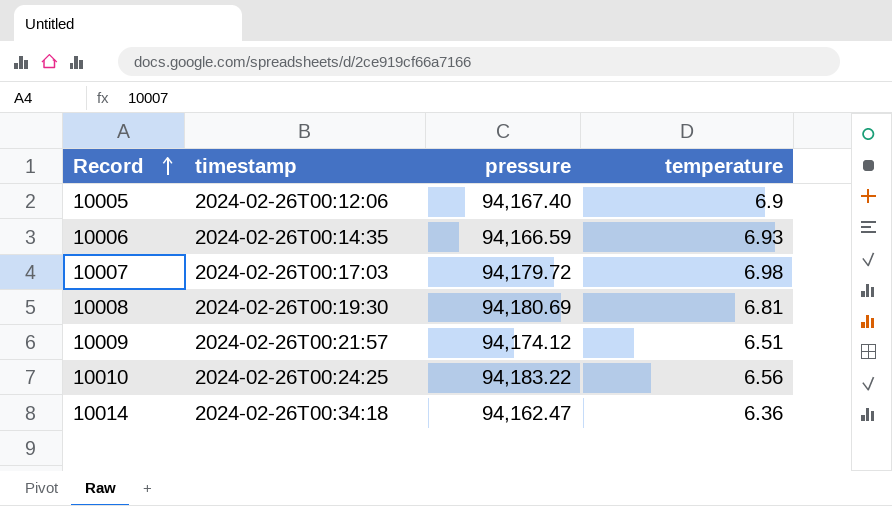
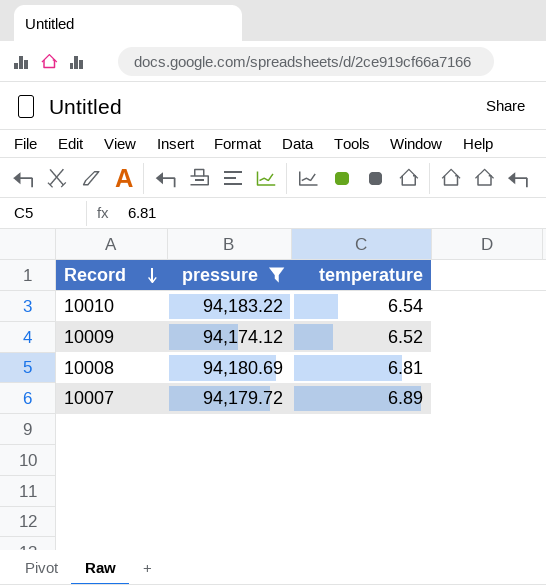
filter: none -> pressure >= 94,174.12
row order: Record ascending -> Record descending
column timestamp | position: 2 -> none
10010 | temperature: 6.56 -> 6.54
10009 | temperature: 6.51 -> 6.52
10007 | temperature: 6.98 -> 6.89

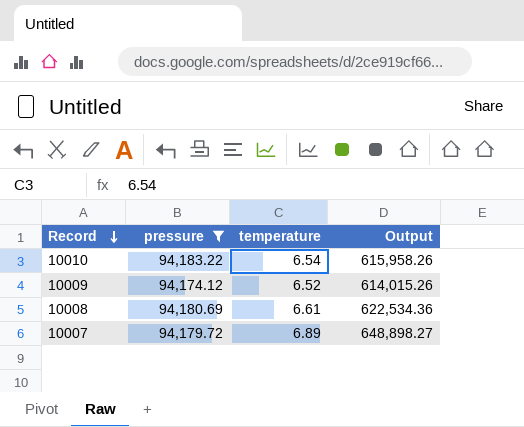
column Output | formula: none -> [pressure] * [temperature]
10008 | temperature: 6.81 -> 6.61

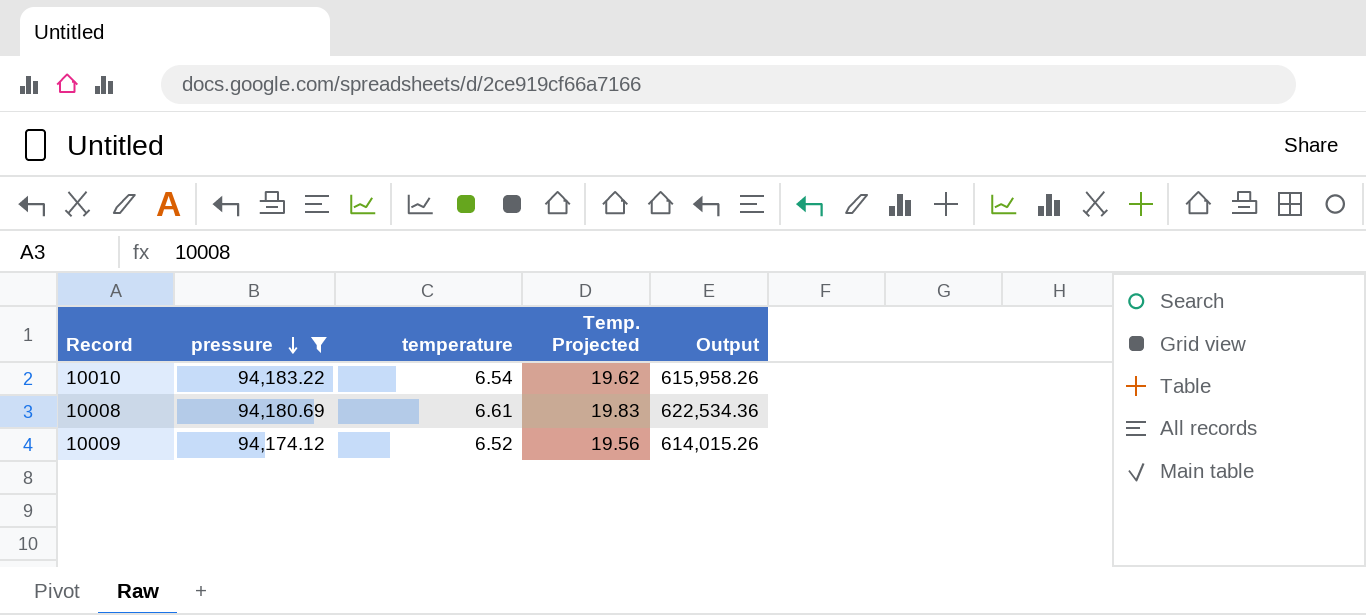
row order: Record descending -> pressure descending
column Temp. Projected | formula: none -> [temperature] * 3
row 10007: 94,179.72 | 6.89 | 648,898.27 -> none

